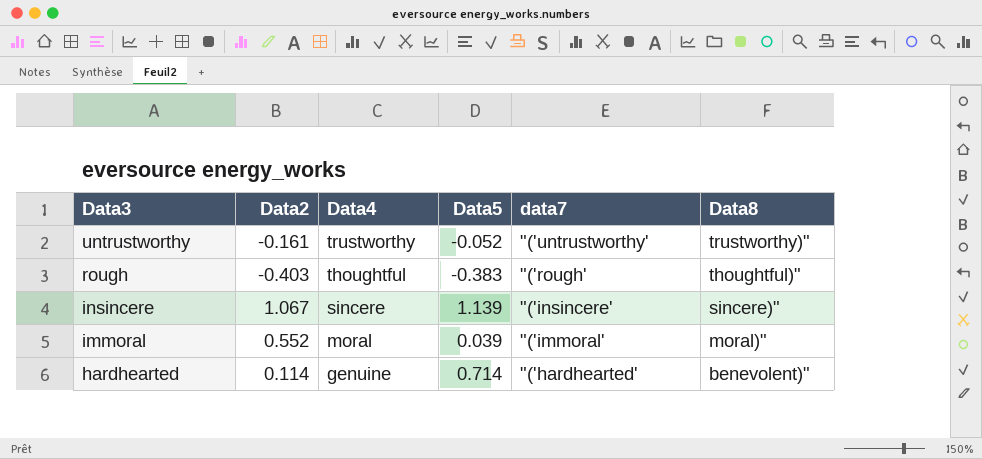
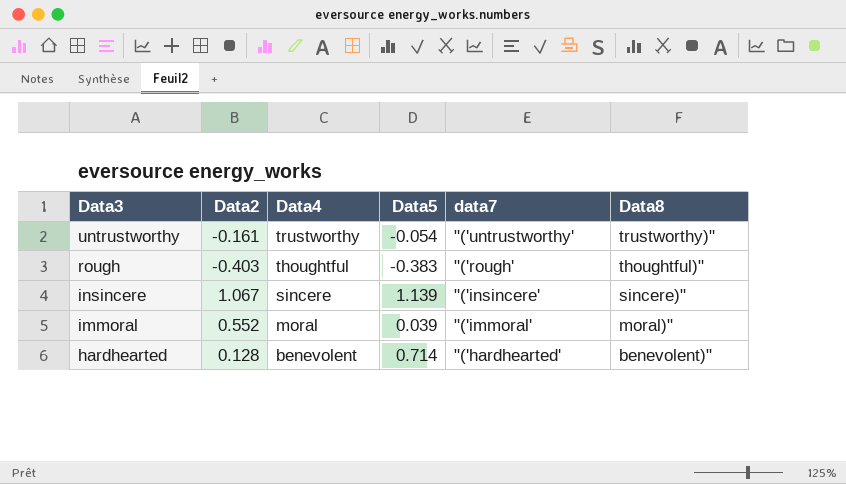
untrustworthy | Data5: -0.052 -> -0.054
hardhearted | Data2: 0.114 -> 0.128
hardhearted | Data4: genuine -> benevolent

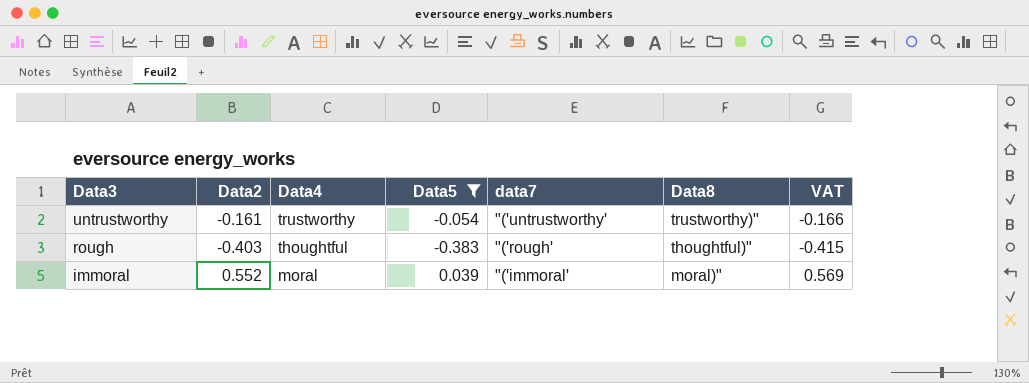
filter: none -> Data5 <= 0.039
column VAT | formula: none -> [Data2] * 1.03

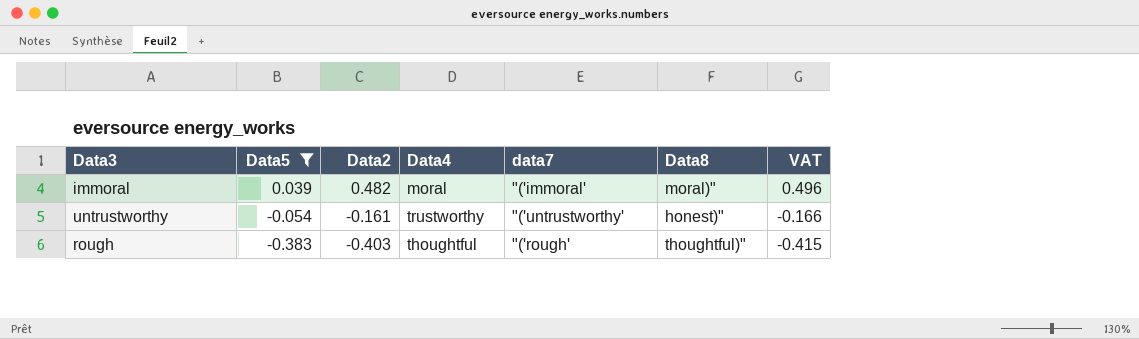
row order: Data3 descending -> Data5 descending
column Data5 | position: 4 -> 2
immoral | Data2: 0.552 -> 0.482
immoral | VAT: 0.569 -> 0.496
untrustworthy | Data8: trustworthy)" -> honest)"

